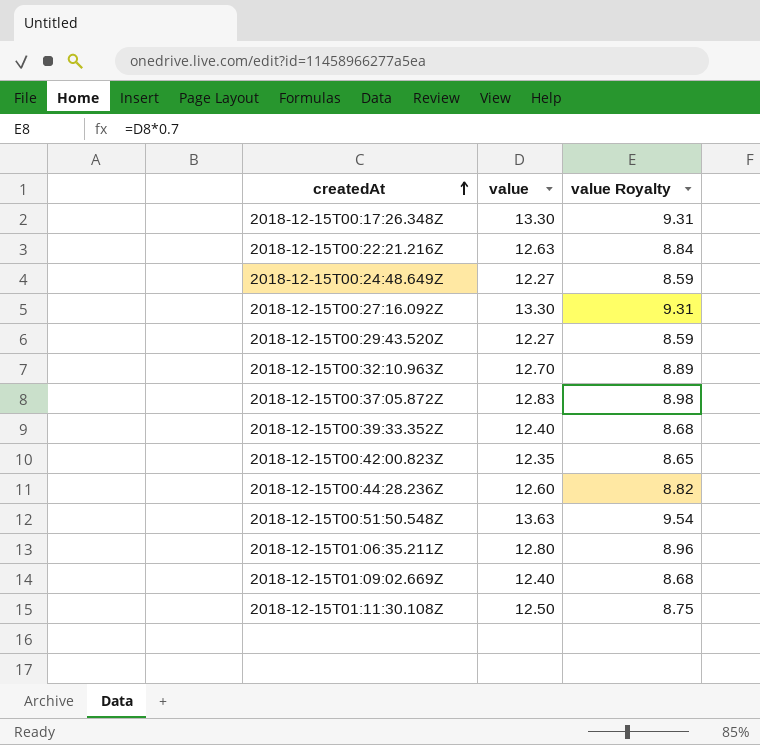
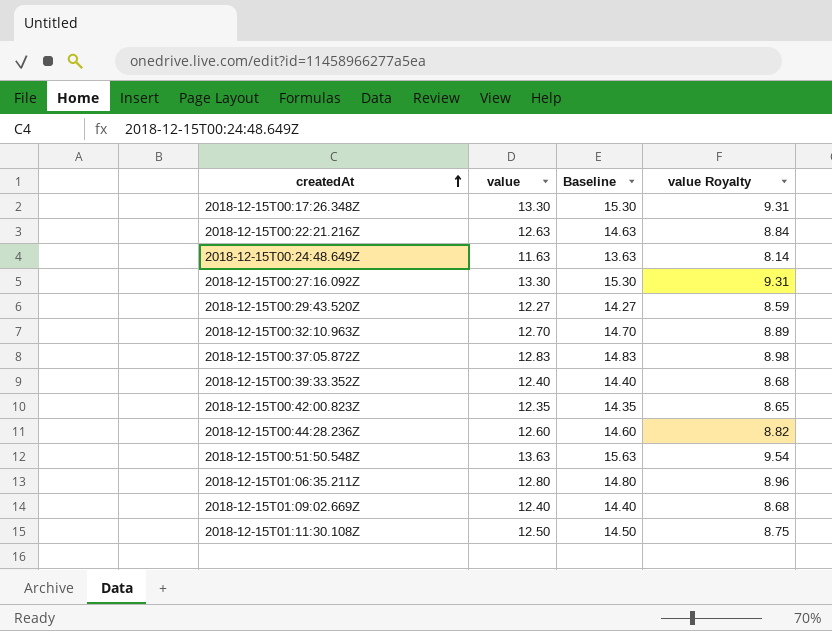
column Baseline | formula: none -> [value] + 2
2018-12-15T00:24:48.649Z | value: 12.27 -> 11.63
2018-12-15T00:24:48.649Z | value Royalty: 8.59 -> 8.14

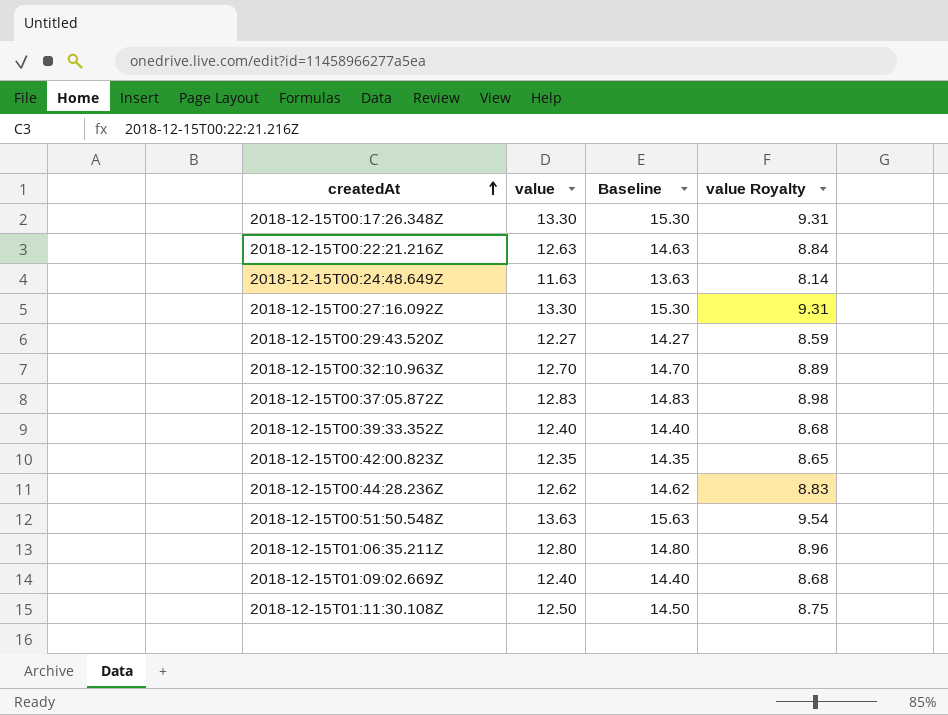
2018-12-15T00:44:28.236Z | value: 12.60 -> 12.62
2018-12-15T00:44:28.236Z | Baseline: 14.60 -> 14.62
2018-12-15T00:44:28.236Z | value Royalty: 8.82 -> 8.83

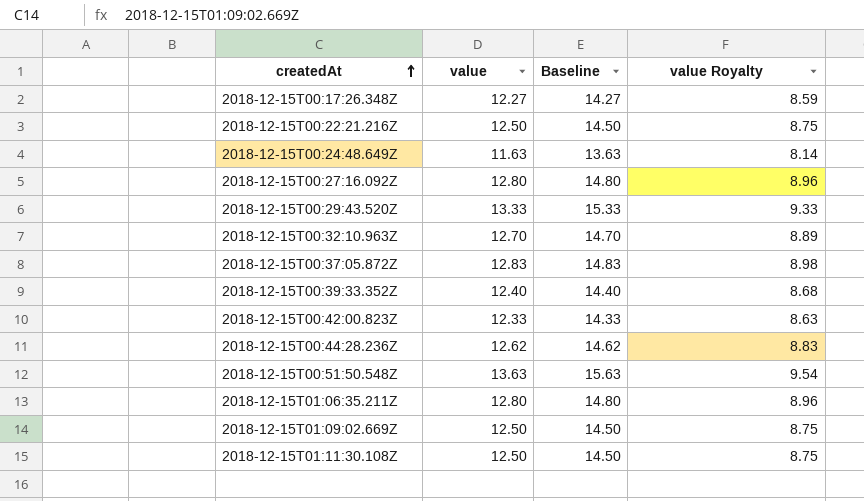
2018-12-15T00:17:26.348Z | value: 13.30 -> 12.27
2018-12-15T00:17:26.348Z | Baseline: 15.30 -> 14.27
2018-12-15T00:17:26.348Z | value Royalty: 9.31 -> 8.59
2018-12-15T00:22:21.216Z | value: 12.63 -> 12.50
2018-12-15T00:22:21.216Z | Baseline: 14.63 -> 14.50
2018-12-15T00:22:21.216Z | value Royalty: 8.84 -> 8.75
2018-12-15T00:27:16.092Z | value: 13.30 -> 12.80
2018-12-15T00:27:16.092Z | Baseline: 15.30 -> 14.80
2018-12-15T00:27:16.092Z | value Royalty: 9.31 -> 8.96
2018-12-15T00:29:43.520Z | value: 12.27 -> 13.33
2018-12-15T00:29:43.520Z | Baseline: 14.27 -> 15.33
2018-12-15T00:29:43.520Z | value Royalty: 8.59 -> 9.33
2018-12-15T00:42:00.823Z | value: 12.35 -> 12.33
2018-12-15T00:42:00.823Z | Baseline: 14.35 -> 14.33
2018-12-15T00:42:00.823Z | value Royalty: 8.65 -> 8.63
2018-12-15T01:09:02.669Z | value: 12.40 -> 12.50
2018-12-15T01:09:02.669Z | Baseline: 14.40 -> 14.50
2018-12-15T01:09:02.669Z | value Royalty: 8.68 -> 8.75

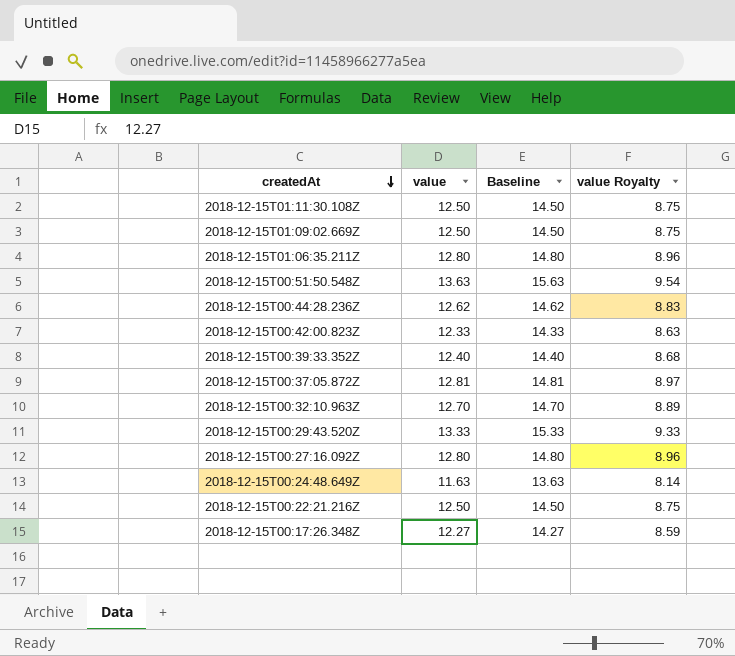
row order: createdAt ascending -> createdAt descending
2018-12-15T00:37:05.872Z | value: 12.83 -> 12.81
2018-12-15T00:37:05.872Z | Baseline: 14.83 -> 14.81
2018-12-15T00:37:05.872Z | value Royalty: 8.98 -> 8.97

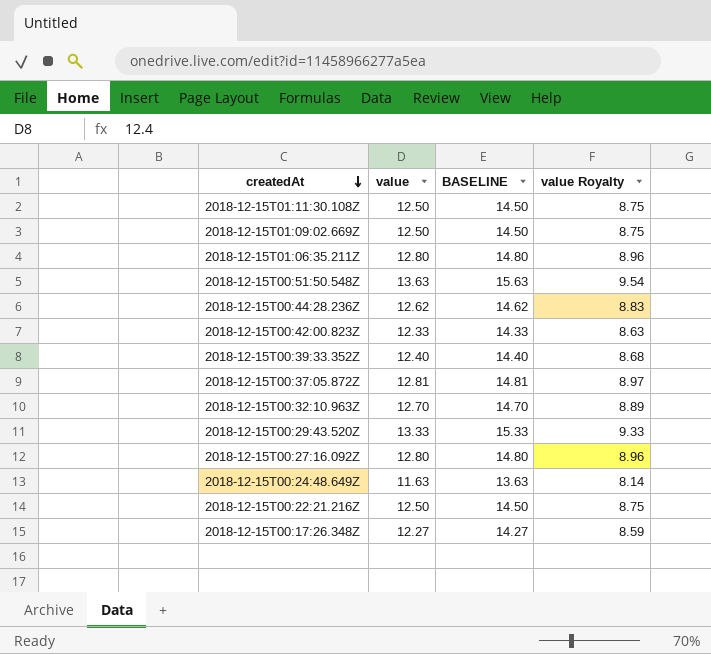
column name: Baseline -> BASELINE

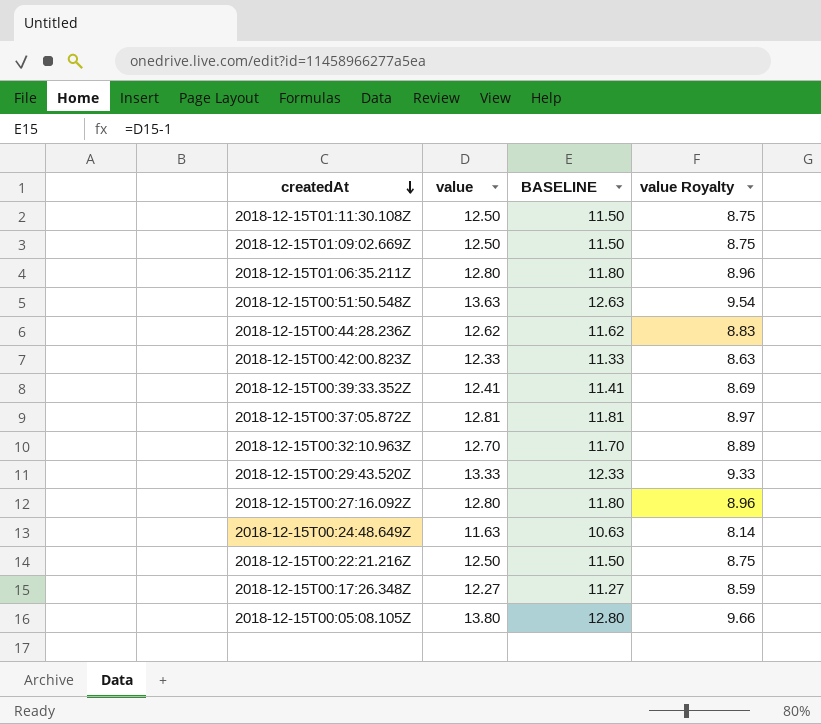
column BASELINE | formula: [value] + 2 -> [value] - 1
2018-12-15T00:39:33.352Z | value: 12.40 -> 12.41
2018-12-15T00:39:33.352Z | value Royalty: 8.68 -> 8.69
row 2018-12-15T00:05:08.105Z: none -> 13.80 | 12.80 | 9.66

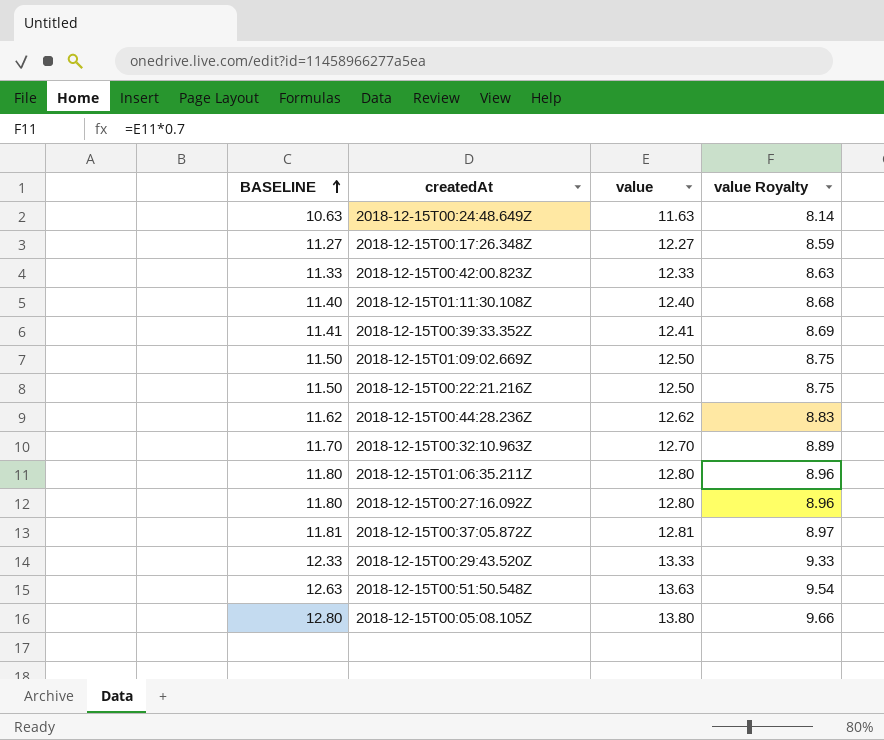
row order: createdAt descending -> BASELINE ascending
column BASELINE | position: 3 -> 1
2018-12-15T01:11:30.108Z | BASELINE: 11.50 -> 11.40
2018-12-15T01:11:30.108Z | value: 12.50 -> 12.40
2018-12-15T01:11:30.108Z | value Royalty: 8.75 -> 8.68

